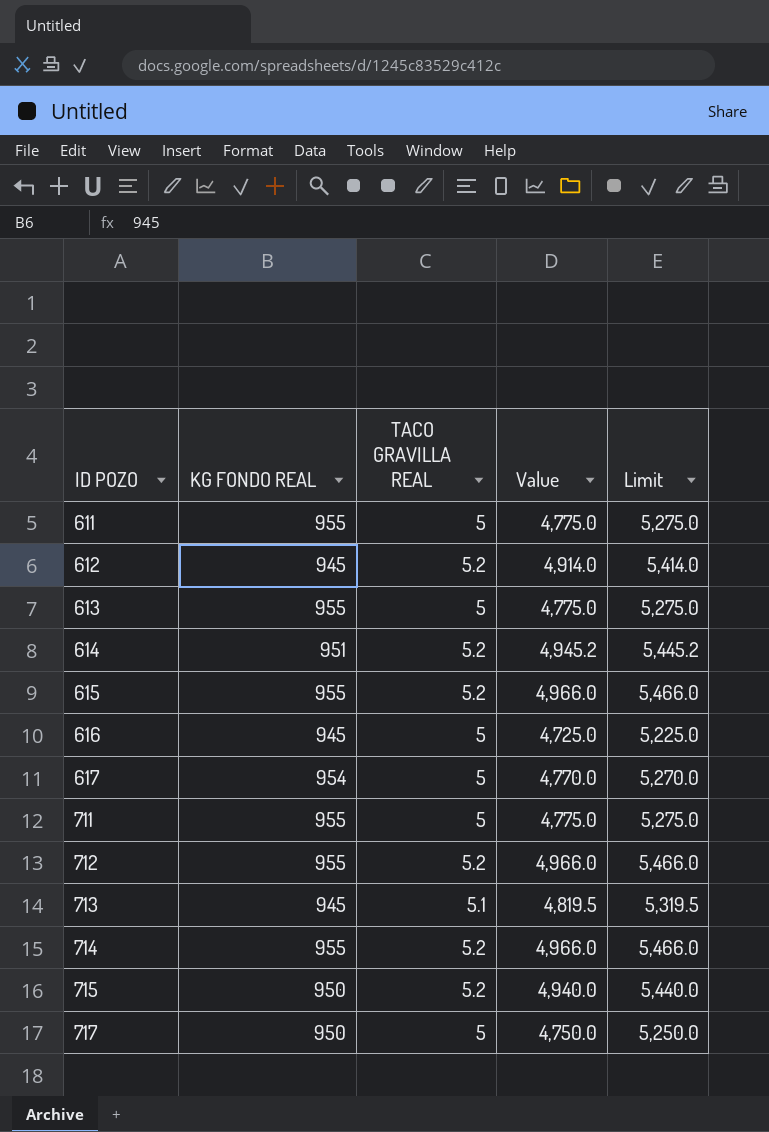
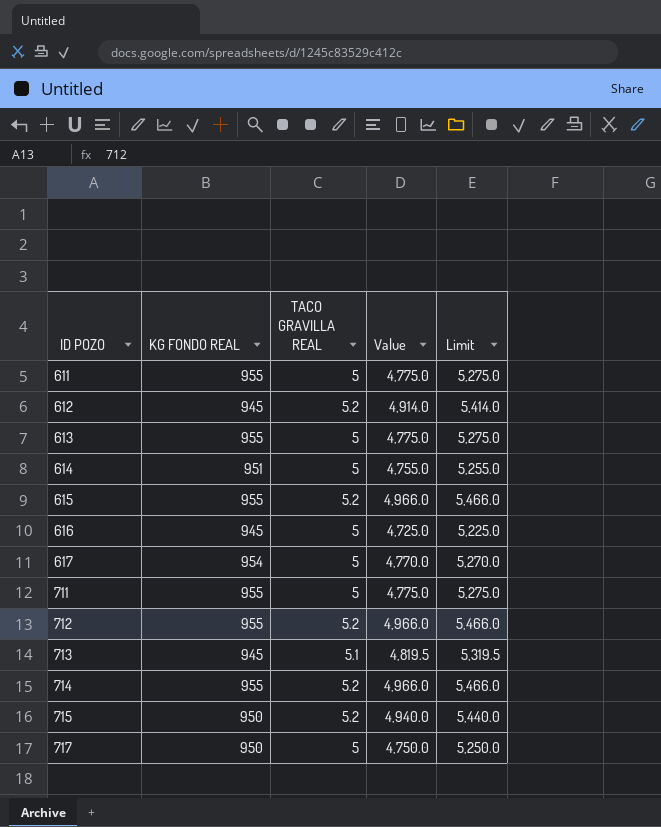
614 | TACO GRAVILLA REAL: 5.2 -> 5
614 | Value: 4,945.2 -> 4,755.0
614 | Limit: 5,445.2 -> 5,255.0

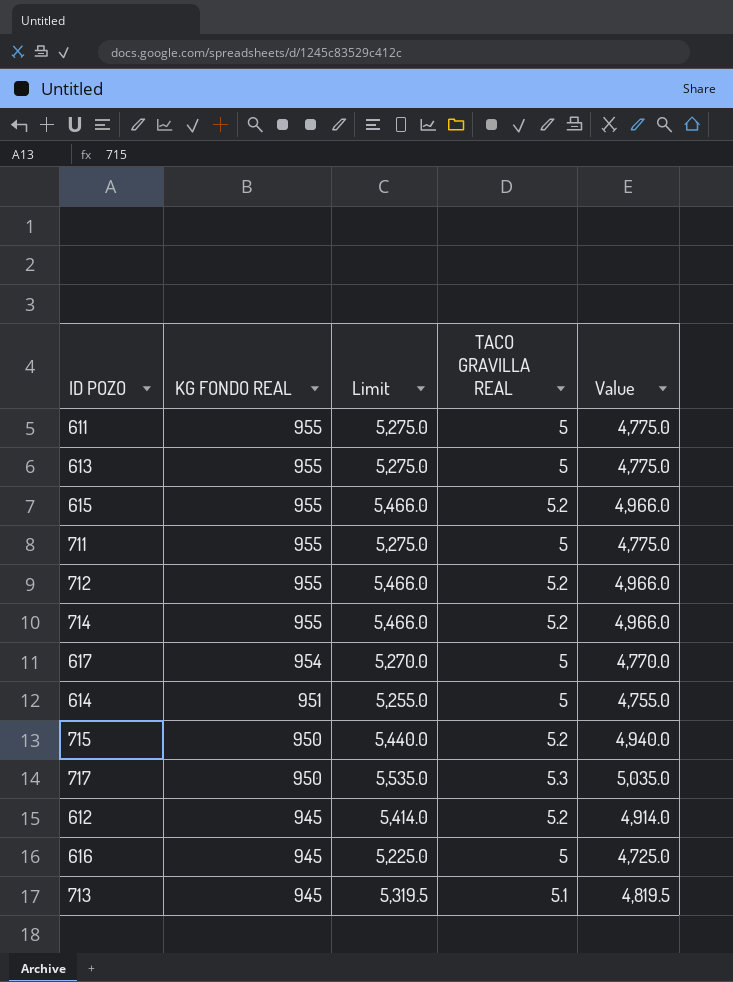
row order: ID POZO ascending -> KG FONDO REAL descending
column Limit | position: 5 -> 3
717 | Limit: 5,250.0 -> 5,535.0
717 | TACO GRAVILLA REAL: 5 -> 5.3
717 | Value: 4,750.0 -> 5,035.0

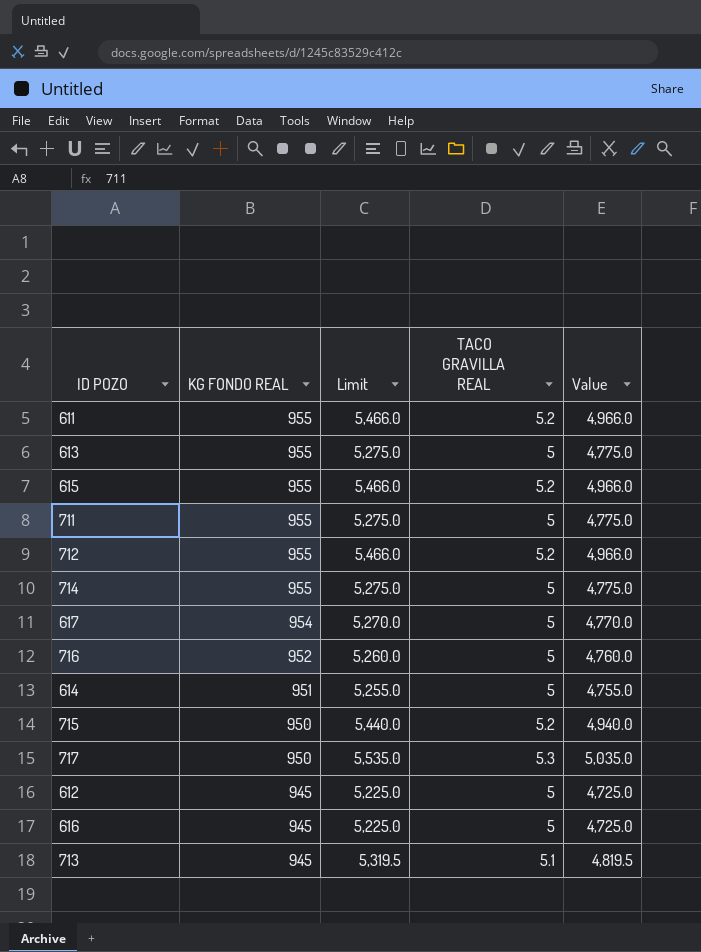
611 | Limit: 5,275.0 -> 5,466.0
611 | TACO GRAVILLA REAL: 5 -> 5.2
611 | Value: 4,775.0 -> 4,966.0
714 | Limit: 5,466.0 -> 5,275.0
714 | TACO GRAVILLA REAL: 5.2 -> 5
714 | Value: 4,966.0 -> 4,775.0
row 716: none -> 952 | 5,260.0 | 5 | 4,760.0
612 | Limit: 5,414.0 -> 5,225.0
612 | TACO GRAVILLA REAL: 5.2 -> 5
612 | Value: 4,914.0 -> 4,725.0

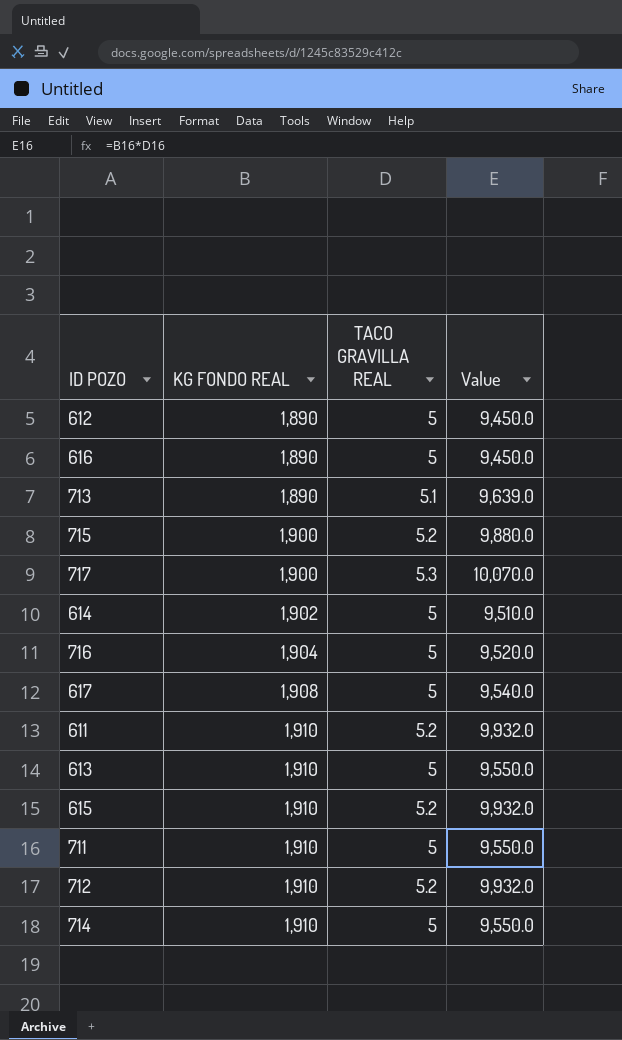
row order: KG FONDO REAL descending -> KG FONDO REAL ascending
column Limit | formula: [Value] + 500 -> none
612 | KG FONDO REAL: 945 -> 1,890
612 | Value: 4,725.0 -> 9,450.0
616 | KG FONDO REAL: 945 -> 1,890
616 | Value: 4,725.0 -> 9,450.0
713 | KG FONDO REAL: 945 -> 1,890
713 | Value: 4,819.5 -> 9,639.0
715 | KG FONDO REAL: 950 -> 1,900
715 | Value: 4,940.0 -> 9,880.0
717 | KG FONDO REAL: 950 -> 1,900
717 | Value: 5,035.0 -> 10,070.0
614 | KG FONDO REAL: 951 -> 1,902
614 | Value: 4,755.0 -> 9,510.0
716 | KG FONDO REAL: 952 -> 1,904
716 | Value: 4,760.0 -> 9,520.0
617 | KG FONDO REAL: 954 -> 1,908
617 | Value: 4,770.0 -> 9,540.0
611 | KG FONDO REAL: 955 -> 1,910
611 | Value: 4,966.0 -> 9,932.0
613 | KG FONDO REAL: 955 -> 1,910
613 | Value: 4,775.0 -> 9,550.0
615 | KG FONDO REAL: 955 -> 1,910
615 | Value: 4,966.0 -> 9,932.0
711 | KG FONDO REAL: 955 -> 1,910
711 | Value: 4,775.0 -> 9,550.0
712 | KG FONDO REAL: 955 -> 1,910
712 | Value: 4,966.0 -> 9,932.0
714 | KG FONDO REAL: 955 -> 1,910
714 | Value: 4,775.0 -> 9,550.0

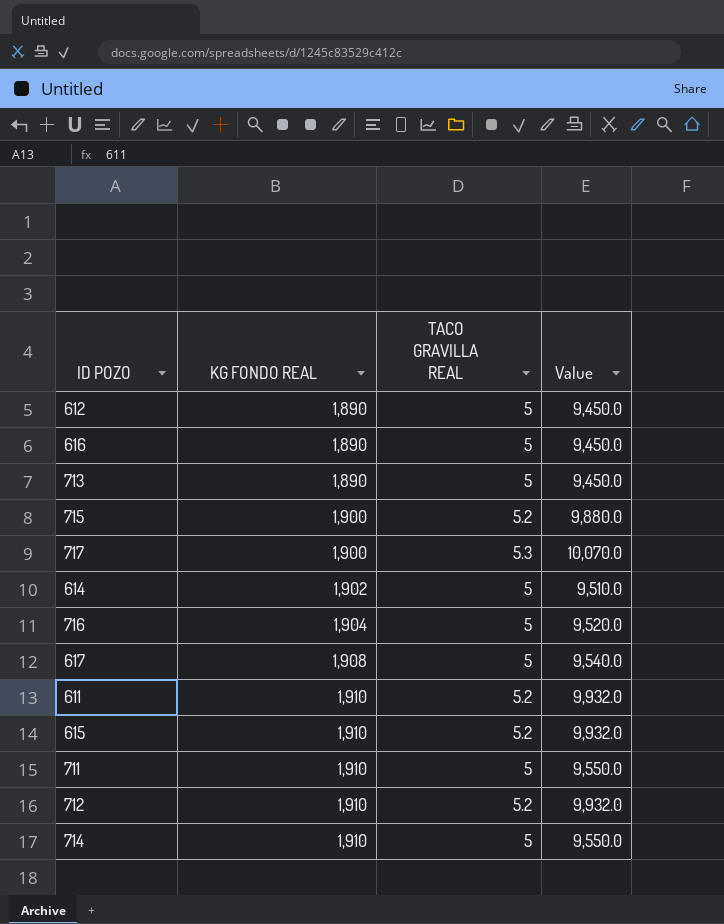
row 613: 1,910 | 5 | 9,550.0 -> none
713 | TACO GRAVILLA REAL: 5.1 -> 5
713 | Value: 9,639.0 -> 9,450.0

